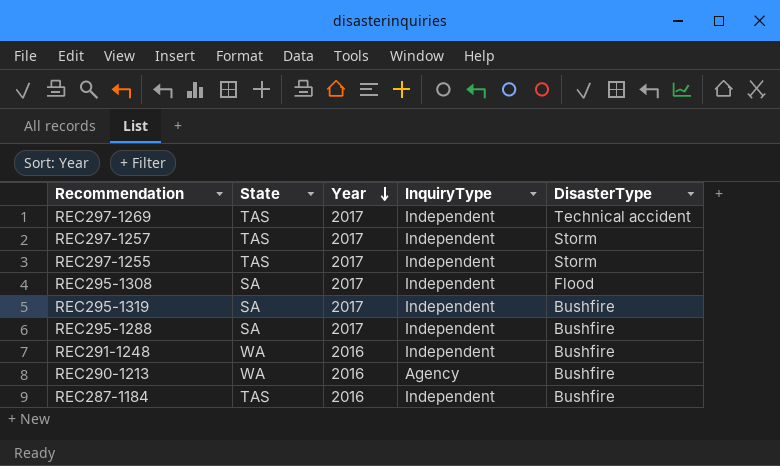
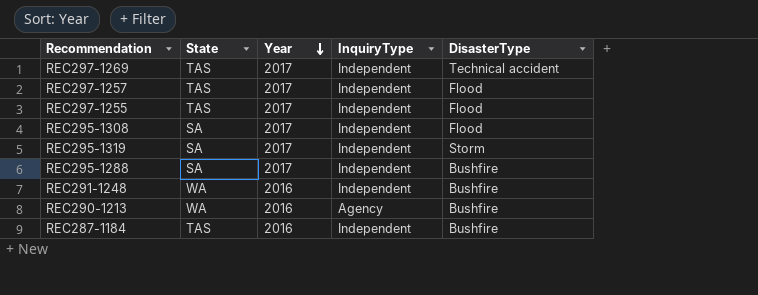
REC297-1257 | DisasterType: Storm -> Flood
REC297-1255 | DisasterType: Storm -> Flood
REC295-1319 | DisasterType: Bushfire -> Storm

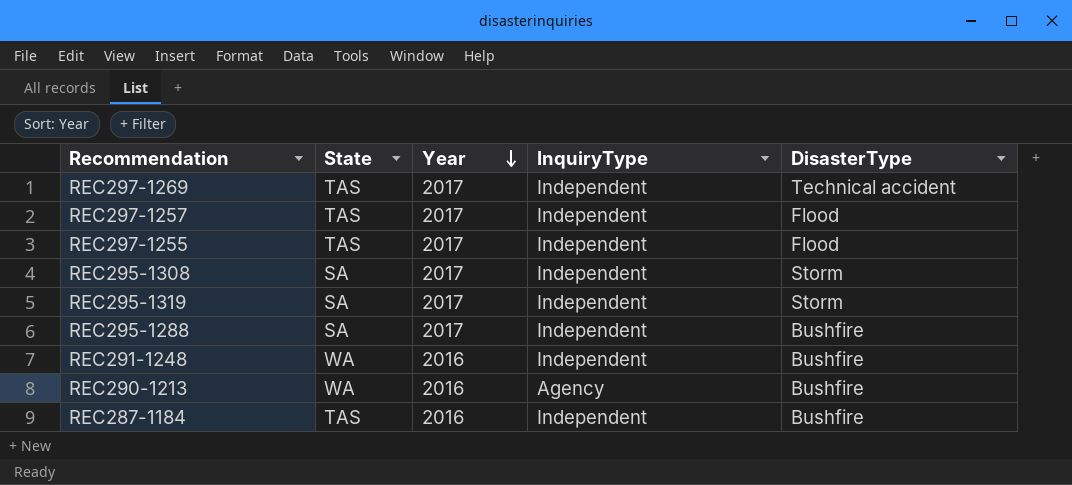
REC295-1308 | DisasterType: Flood -> Storm

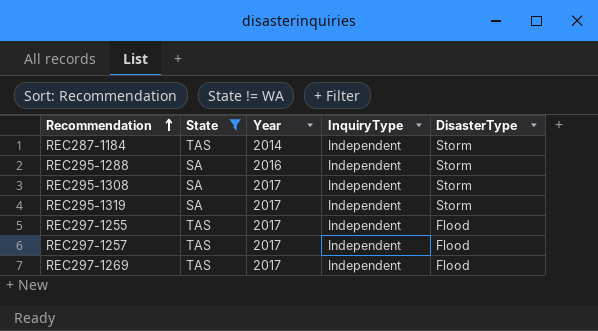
filter: none -> State != WA
row order: Year descending -> Recommendation ascending
REC287-1184 | Year: 2016 -> 2014
REC287-1184 | DisasterType: Bushfire -> Storm
REC295-1288 | Year: 2017 -> 2016
REC295-1288 | DisasterType: Bushfire -> Storm
REC297-1269 | DisasterType: Technical accident -> Flood

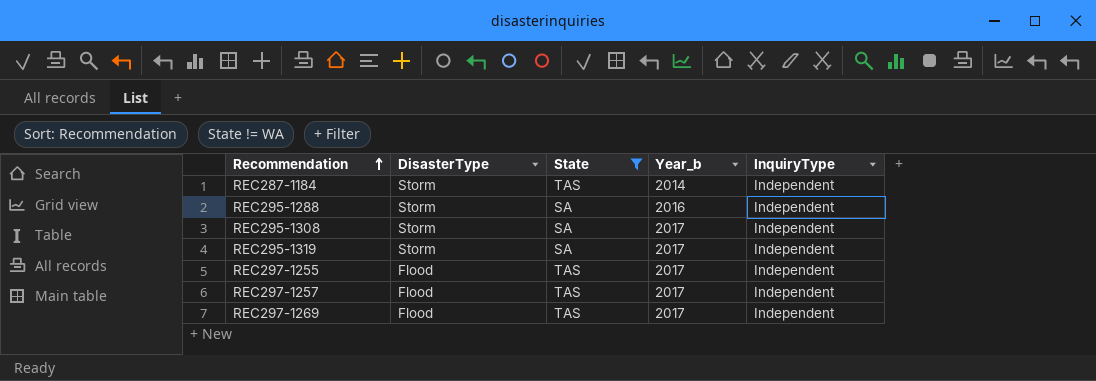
column DisasterType | position: 5 -> 2
column name: Year -> Year_b

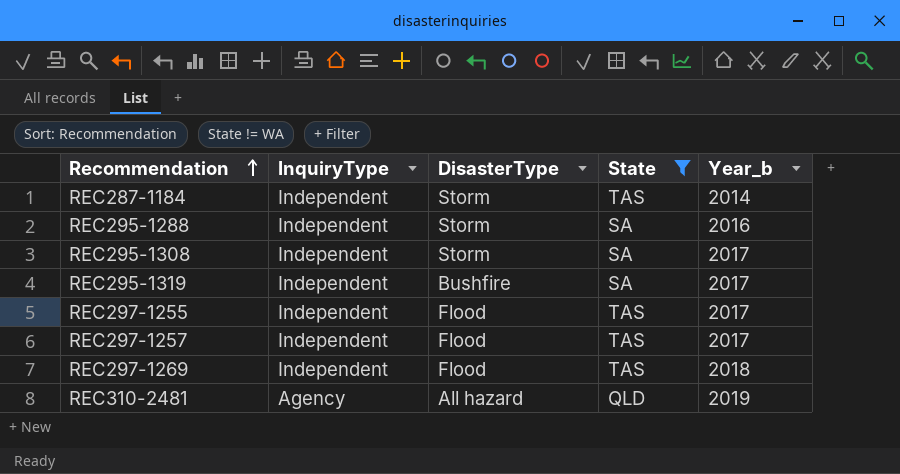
column InquiryType | position: 5 -> 2
REC295-1319 | DisasterType: Storm -> Bushfire
REC297-1269 | Year_b: 2017 -> 2018
row REC310-2481: none -> Agency | All hazard | QLD | 2019

